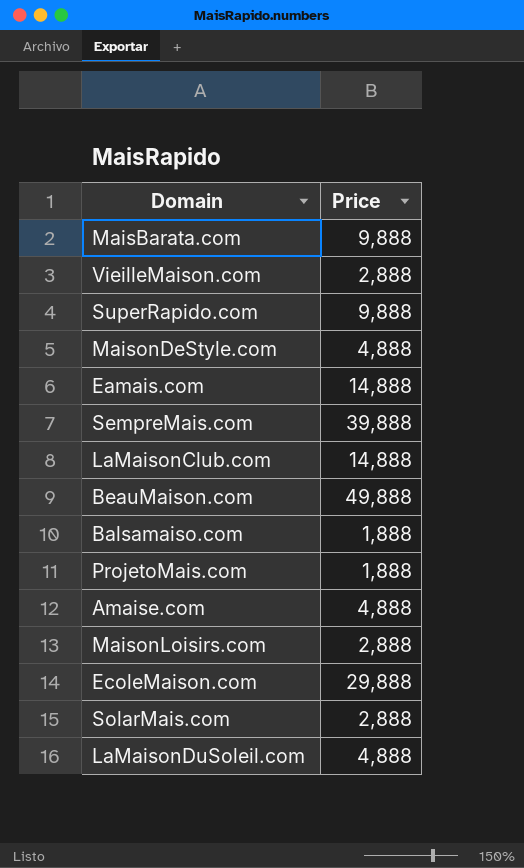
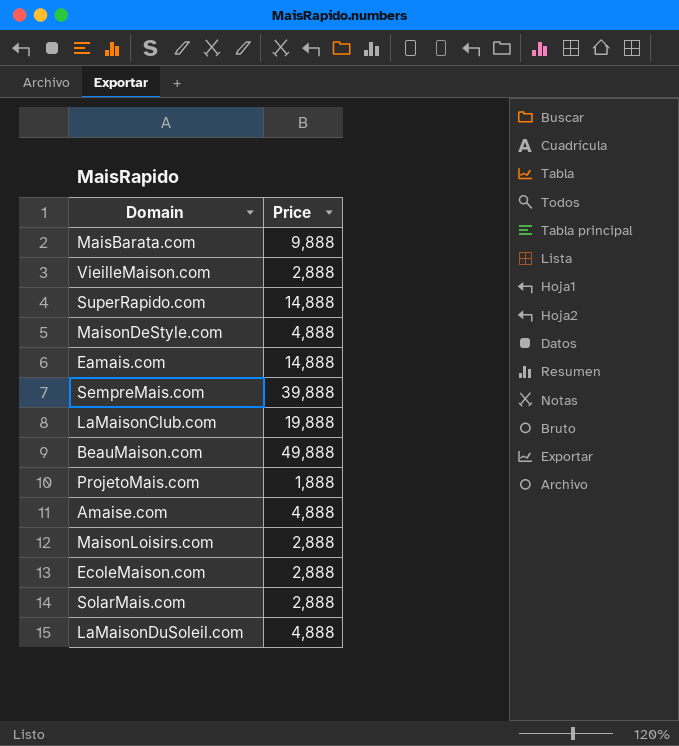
row Balsamaiso.com: 1,888 -> none
SuperRapido.com | Price: 9,888 -> 14,888
LaMaisonClub.com | Price: 14,888 -> 19,888
EcoleMaison.com | Price: 29,888 -> 2,888

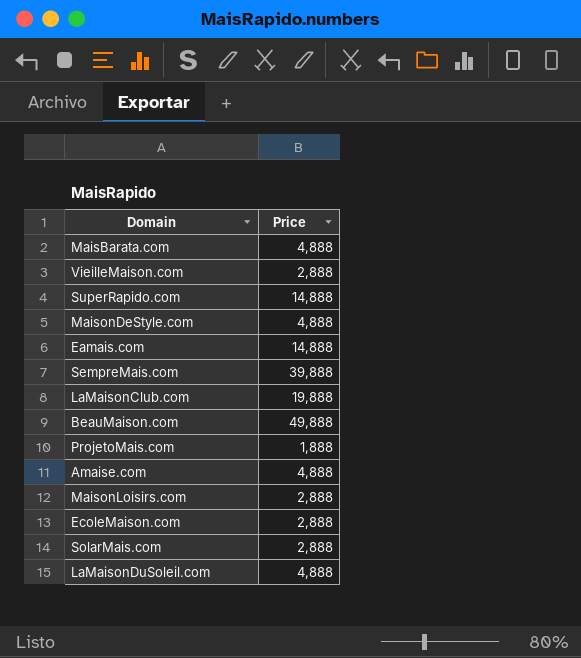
MaisBarata.com | Price: 9,888 -> 4,888

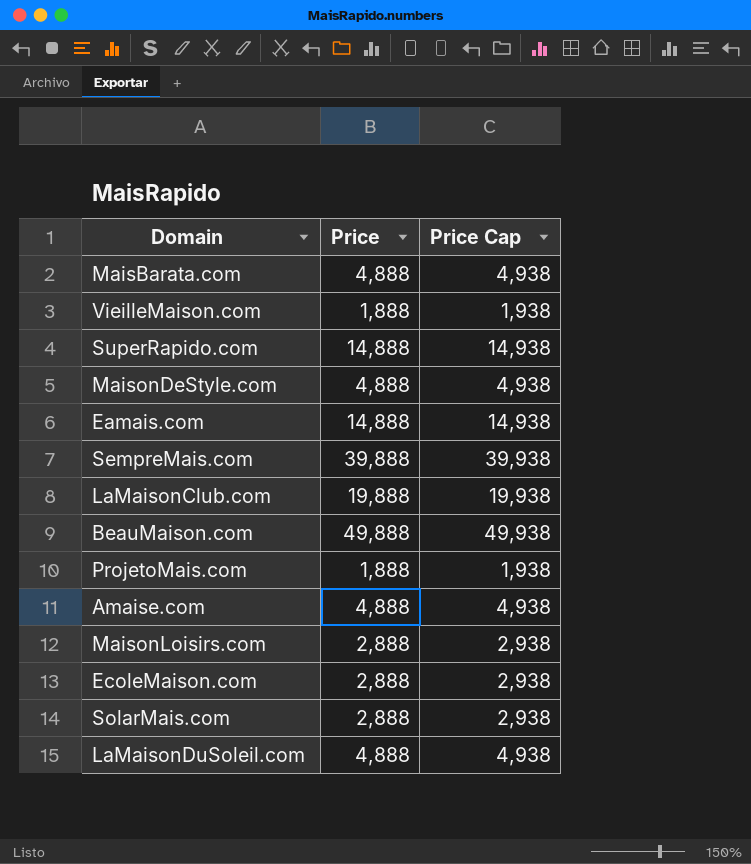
column Price Cap | formula: none -> [Price] + 50
VieilleMaison.com | Price: 2,888 -> 1,888

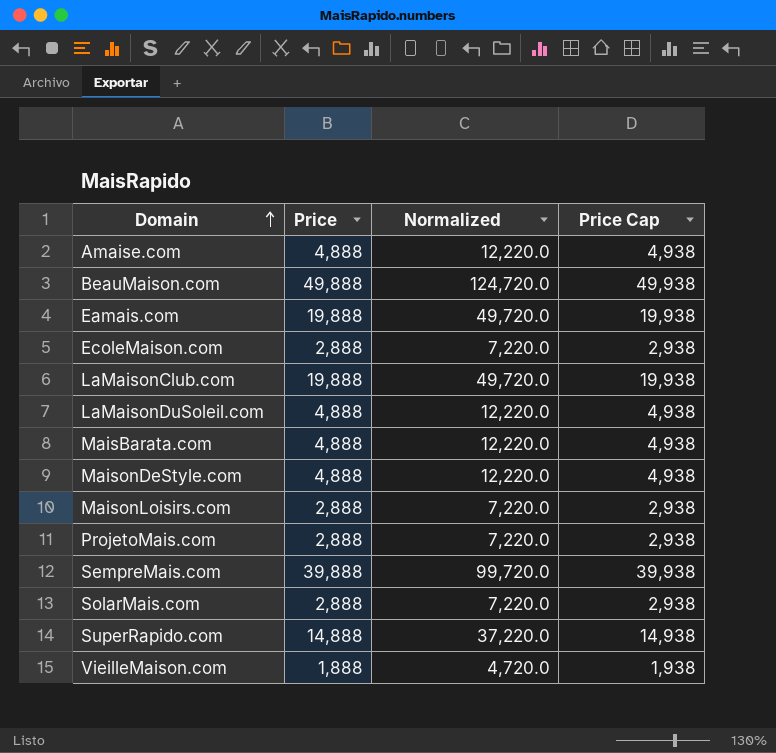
row order: none -> Domain ascending
column Normalized | formula: none -> [Price] * 2.5
Eamais.com | Price: 14,888 -> 19,888
Eamais.com | Price Cap: 14,938 -> 19,938
ProjetoMais.com | Price: 1,888 -> 2,888
ProjetoMais.com | Price Cap: 1,938 -> 2,938

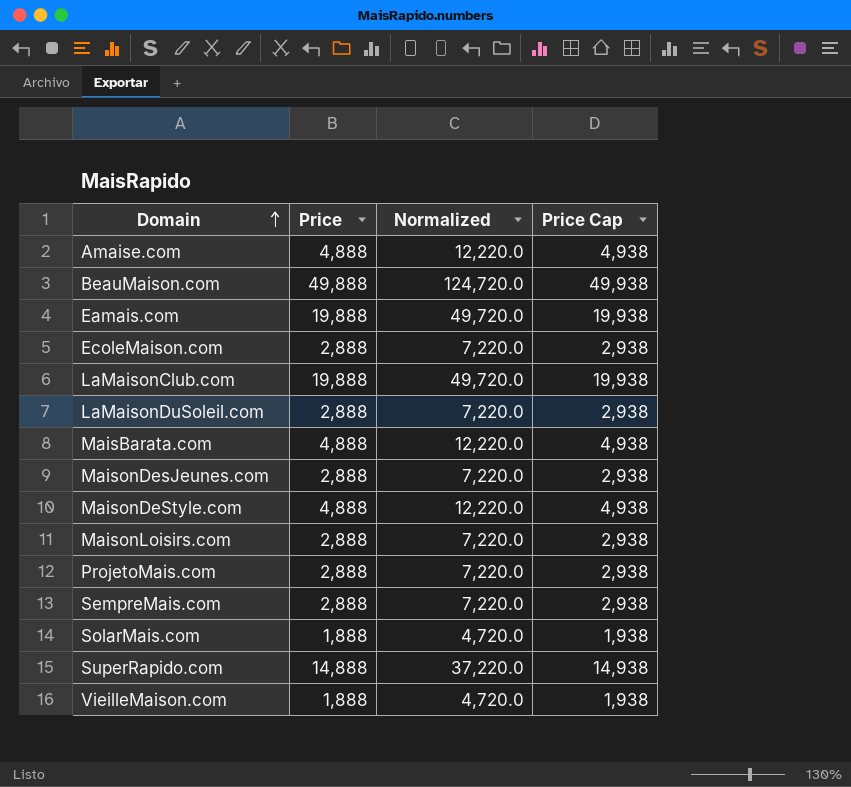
LaMaisonDuSoleil.com | Price: 4,888 -> 2,888
LaMaisonDuSoleil.com | Normalized: 12,220.0 -> 7,220.0
LaMaisonDuSoleil.com | Price Cap: 4,938 -> 2,938
row MaisonDesJeunes.com: none -> 2,888 | 7,220.0 | 2,938
SempreMais.com | Price: 39,888 -> 2,888
SempreMais.com | Normalized: 99,720.0 -> 7,220.0
SempreMais.com | Price Cap: 39,938 -> 2,938
SolarMais.com | Price: 2,888 -> 1,888
SolarMais.com | Normalized: 7,220.0 -> 4,720.0
SolarMais.com | Price Cap: 2,938 -> 1,938

